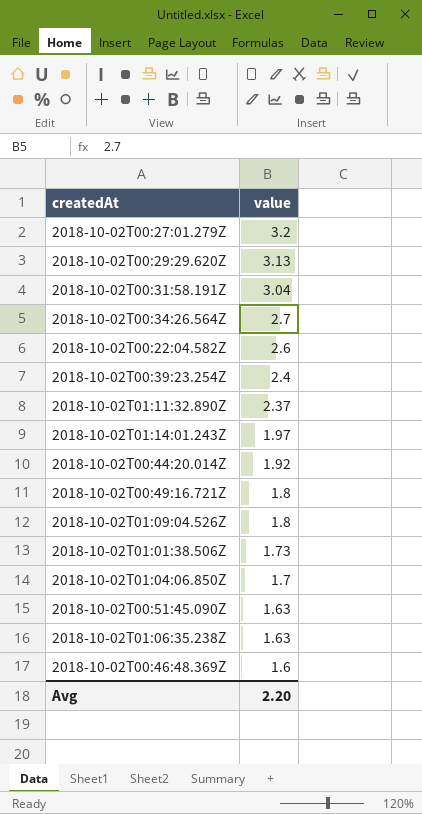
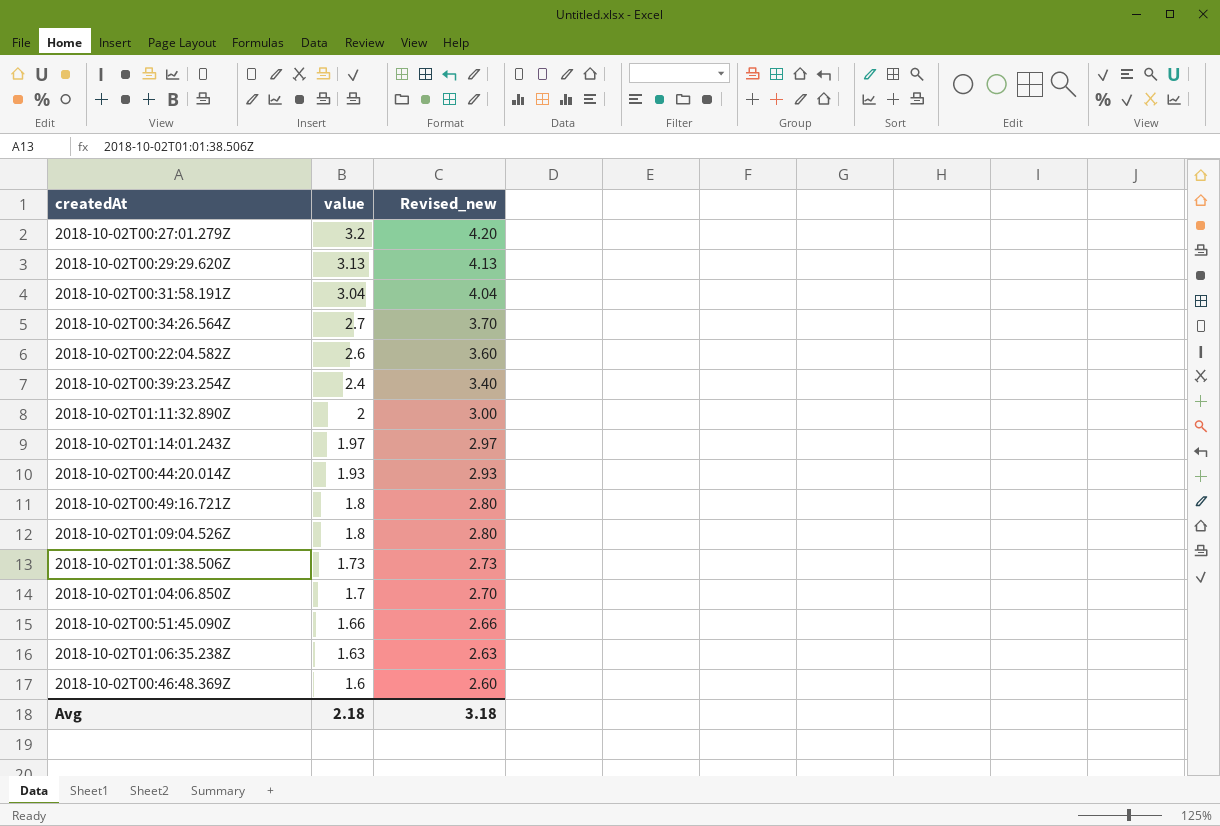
column Revised_new | formula: none -> [value] + 1
2018-10-02T01:11:32.890Z | value: 2.37 -> 2
2018-10-02T00:44:20.014Z | value: 1.92 -> 1.93
2018-10-02T00:51:45.090Z | value: 1.63 -> 1.66
Avg | value: 2.20 -> 2.18

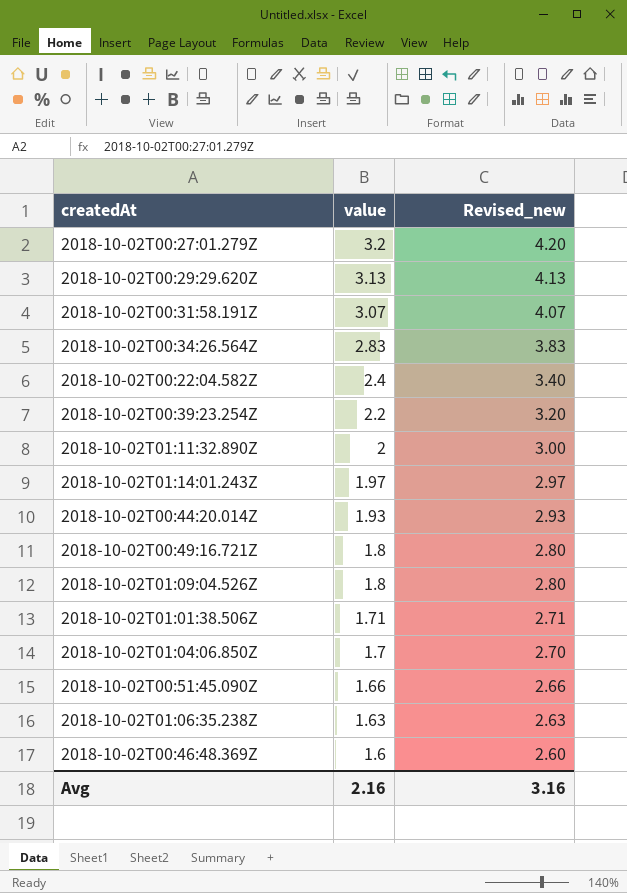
2018-10-02T00:31:58.191Z | value: 3.04 -> 3.07
2018-10-02T00:31:58.191Z | Revised_new: 4.04 -> 4.07
2018-10-02T00:34:26.564Z | value: 2.7 -> 2.83
2018-10-02T00:34:26.564Z | Revised_new: 3.70 -> 3.83
2018-10-02T00:22:04.582Z | value: 2.6 -> 2.4
2018-10-02T00:22:04.582Z | Revised_new: 3.60 -> 3.40
2018-10-02T00:39:23.254Z | value: 2.4 -> 2.2
2018-10-02T00:39:23.254Z | Revised_new: 3.40 -> 3.20
2018-10-02T01:01:38.506Z | value: 1.73 -> 1.71
2018-10-02T01:01:38.506Z | Revised_new: 2.73 -> 2.71
Avg | value: 2.18 -> 2.16
Avg | Revised_new: 3.18 -> 3.16

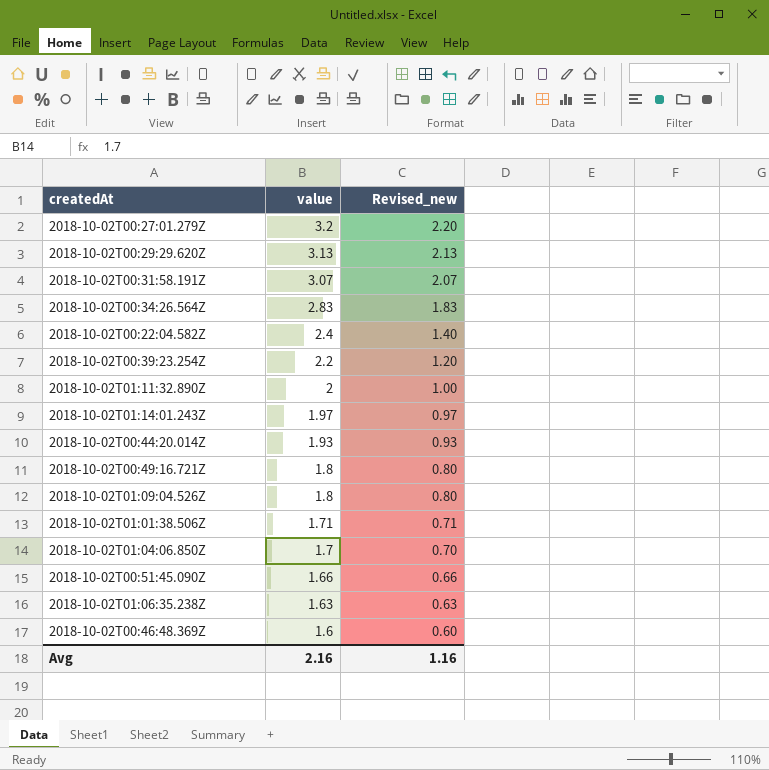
column Revised_new | formula: [value] + 1 -> [value] - 1
Avg | Revised_new: 3.16 -> 1.16

